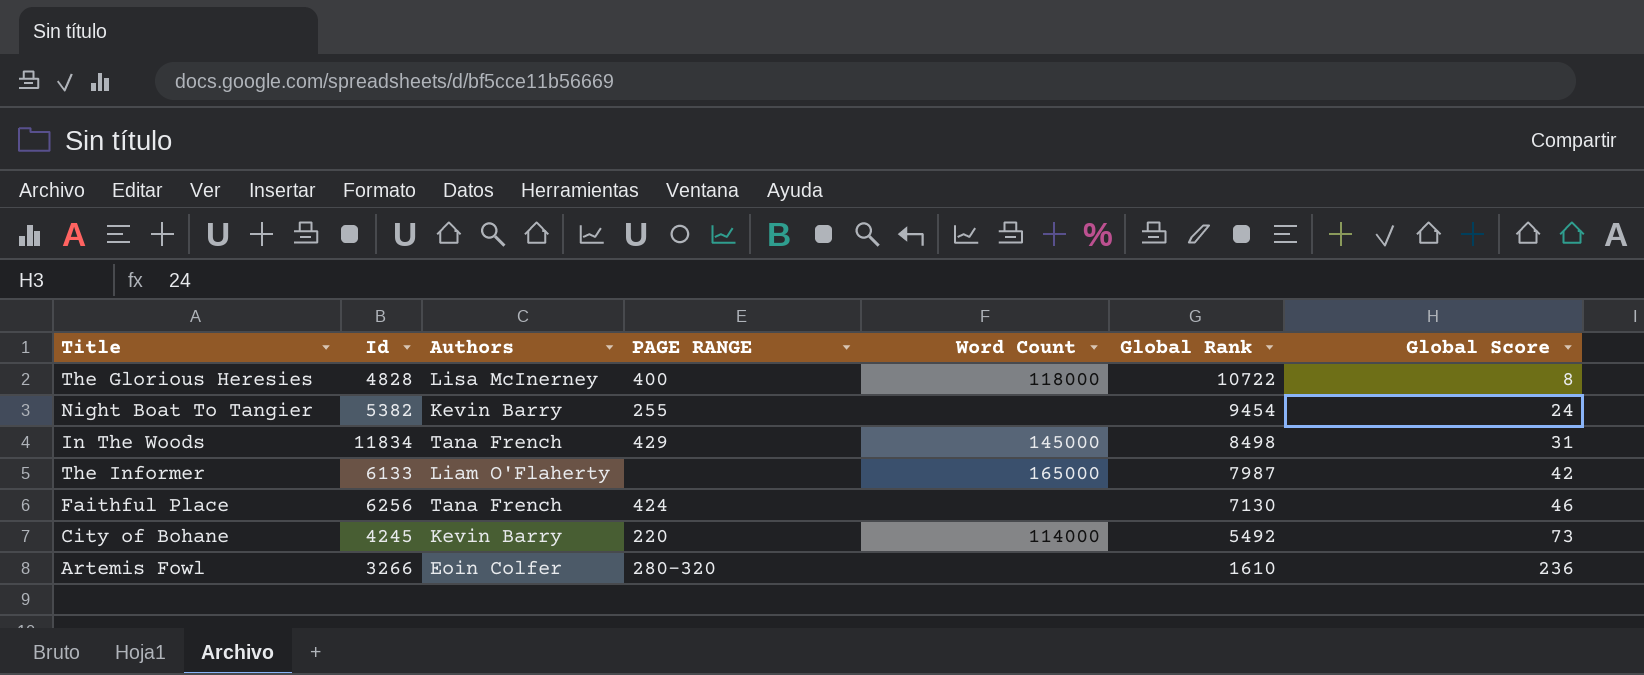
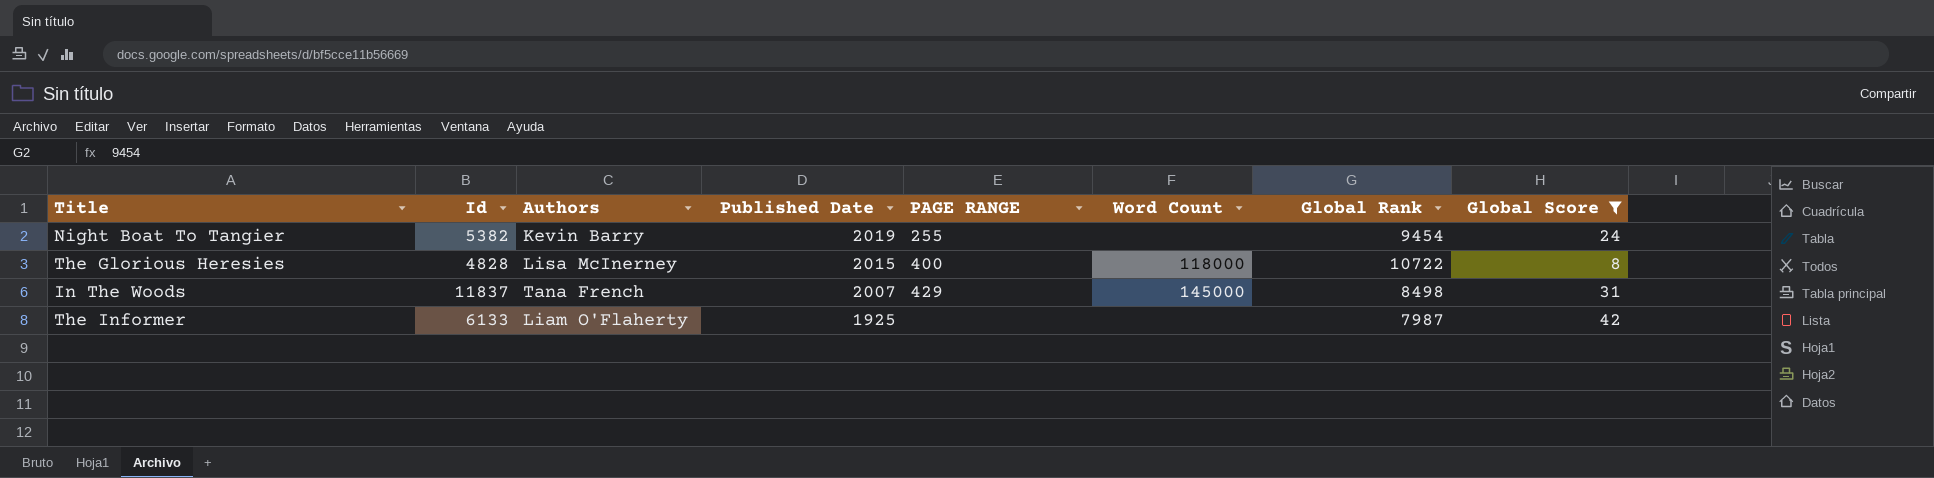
filter: none -> Global Score <= 42
row order: Global Rank descending -> Published Date descending
column Published Date | position: none -> 4
In The Woods | Id: 11834 -> 11837
The Informer | Word Count: 165000 -> none

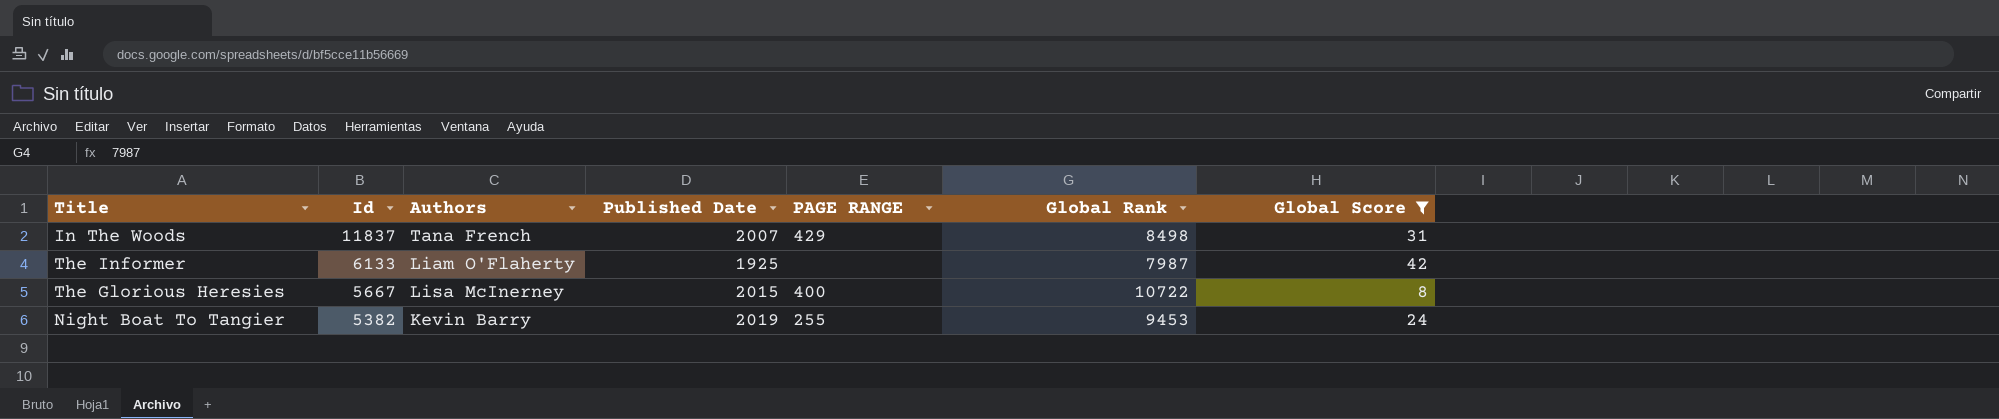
row order: Published Date descending -> Id descending
column Word Count | position: 6 -> none
The Glorious Heresies | Id: 4828 -> 5667
Night Boat To Tangier | Global Rank: 9454 -> 9453

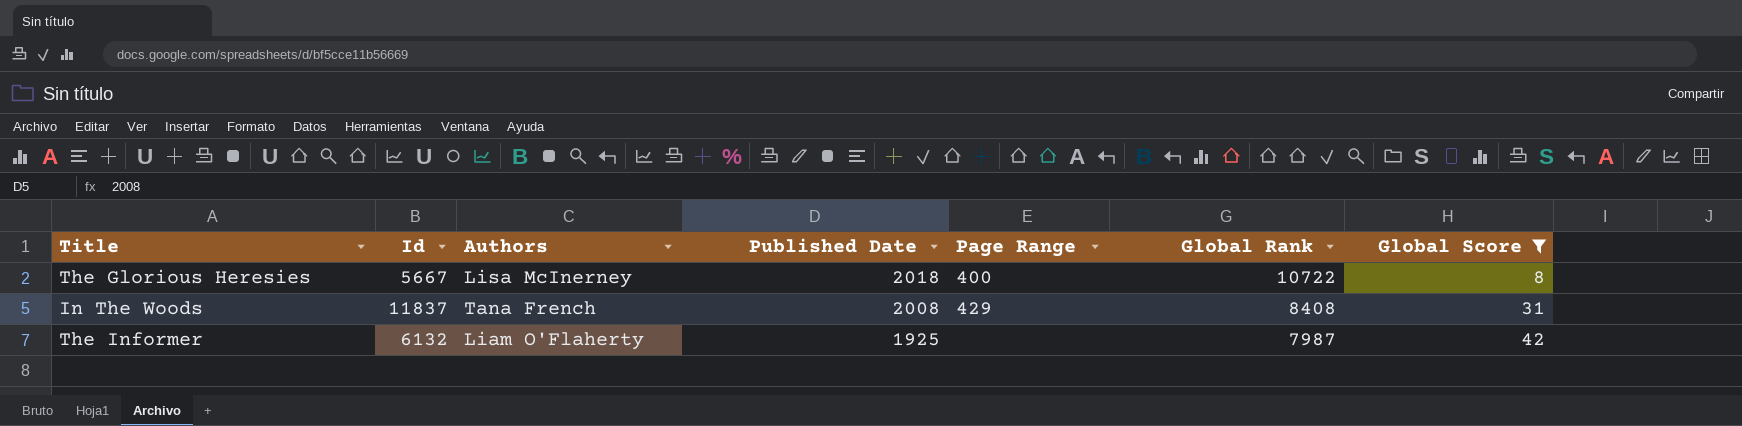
row order: Id descending -> Published Date descending
column name: PAGE RANGE -> Page Range
row Night Boat To Tangier: 5382 | Kevin Barry | 2019 | 255 | 9453 | 24 -> none
The Glorious Heresies | Published Date: 2015 -> 2018
In The Woods | Published Date: 2007 -> 2008
In The Woods | Global Rank: 8498 -> 8408
The Informer | Id: 6133 -> 6132

